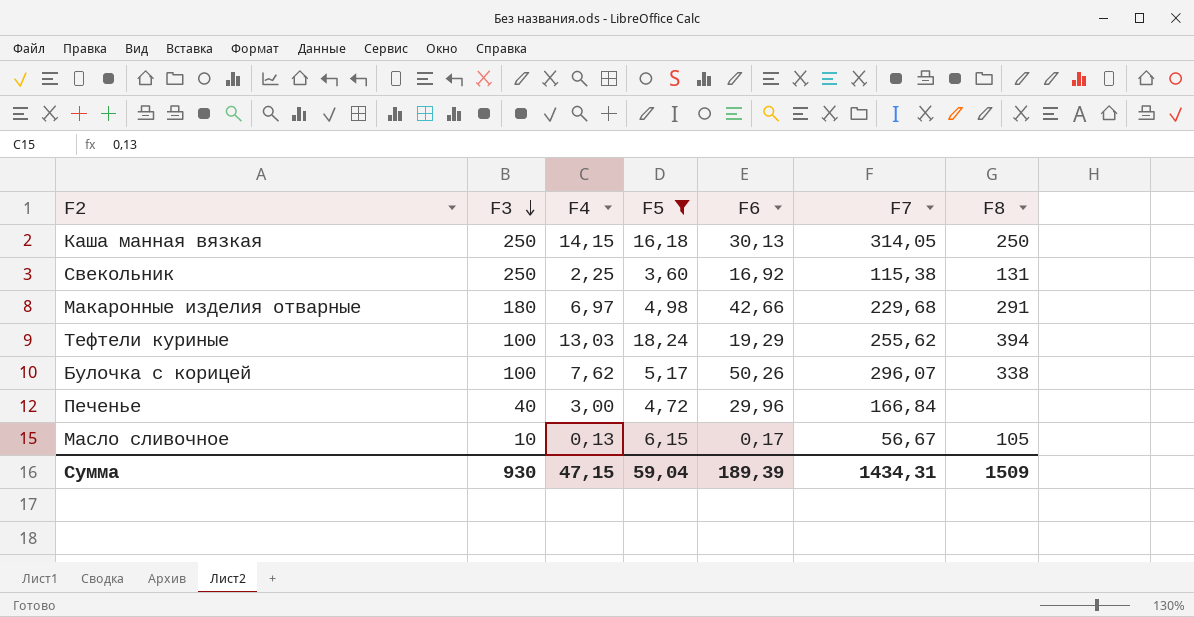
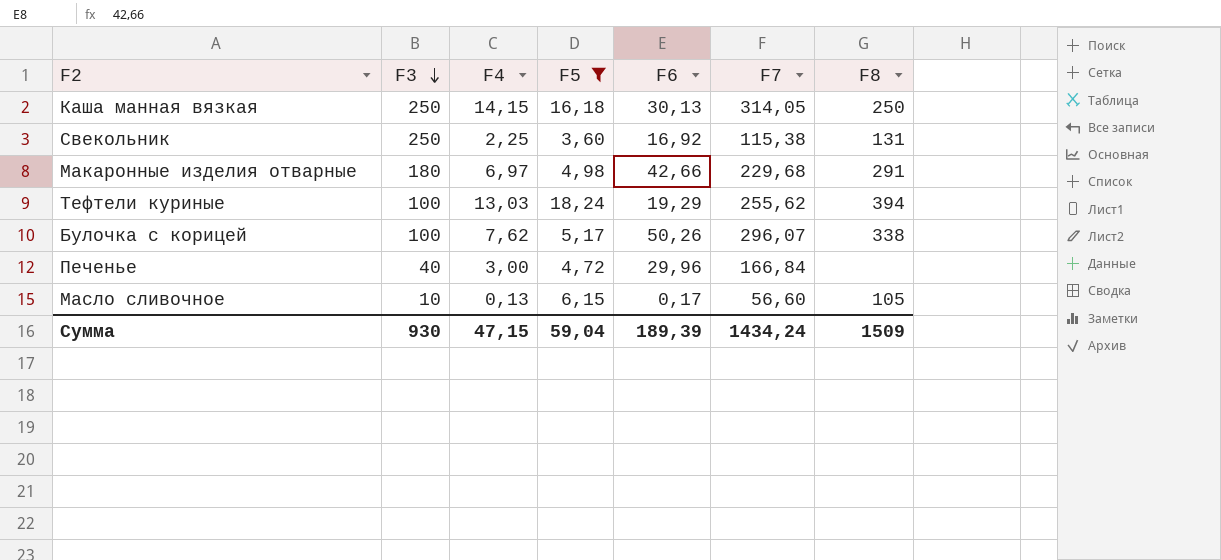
Масло сливочное | F7: 56,67 -> 56,60
Сумма | F7: 1434,31 -> 1434,24

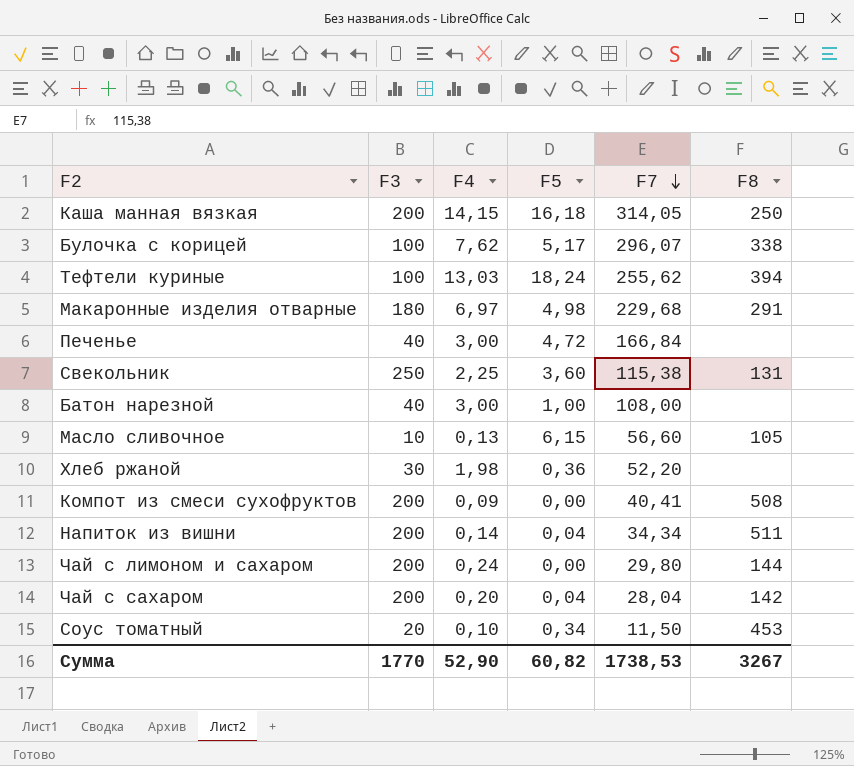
filter: F5 >= 3,60 -> none
row order: F3 descending -> F7 descending
column F6 | position: 5 -> none
Каша манная вязкая | F3: 250 -> 200
Сумма | F3: 930 -> 1770
Сумма | F4: 47,15 -> 52,90
Сумма | F5: 59,04 -> 60,82
Сумма | F7: 1434,24 -> 1738,53
Сумма | F8: 1509 -> 3267

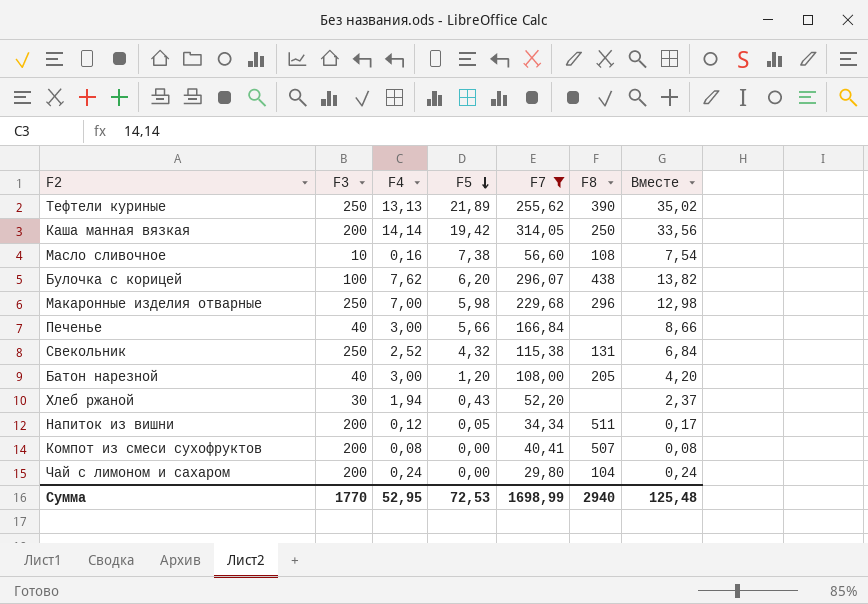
filter: none -> F7 >= 29,80
row order: F7 descending -> F5 descending
column Вместе | formula: none -> [F4] + [F5]
Тефтели куриные | F3: 100 -> 250
Тефтели куриные | F4: 13,03 -> 13,13
Тефтели куриные | F5: 18,24 -> 21,89
Тефтели куриные | F8: 394 -> 390
Каша манная вязкая | F4: 14,15 -> 14,14
Каша манная вязкая | F5: 16,18 -> 19,42
Масло сливочное | F4: 0,13 -> 0,16
Масло сливочное | F5: 6,15 -> 7,38
Масло сливочное | F8: 105 -> 108
Булочка с корицей | F5: 5,17 -> 6,20
Булочка с корицей | F8: 338 -> 438
Макаронные изделия отварные | F3: 180 -> 250
Макаронные изделия отварные | F4: 6,97 -> 7,00
Макаронные изделия отварные | F5: 4,98 -> 5,98
Макаронные изделия отварные | F8: 291 -> 296
Печенье | F5: 4,72 -> 5,66
Свекольник | F4: 2,25 -> 2,52
Свекольник | F5: 3,60 -> 4,32
Батон нарезной | F5: 1,00 -> 1,20
Батон нарезной | F8: none -> 205
Хлеб ржаной | F4: 1,98 -> 1,94
Хлеб ржаной | F5: 0,36 -> 0,43
Напиток из вишни | F4: 0,14 -> 0,12
Напиток из вишни | F5: 0,04 -> 0,05
Компот из смеси сухофруктов | F4: 0,09 -> 0,08
Компот из смеси сухофруктов | F8: 508 -> 507
Чай с лимоном и сахаром | F8: 144 -> 104
Сумма | F4: 52,90 -> 52,95
Сумма | F5: 60,82 -> 72,53
Сумма | F7: 1738,53 -> 1698,99
Сумма | F8: 3267 -> 2940

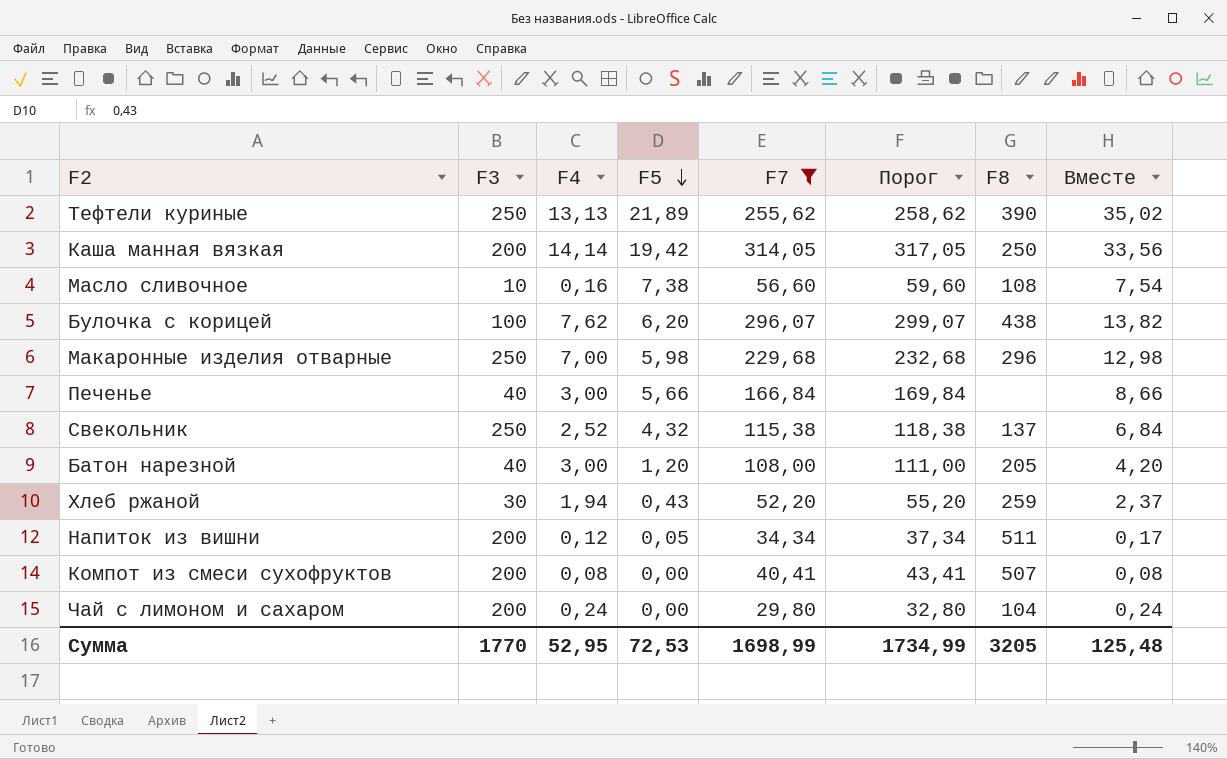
column Порог | formula: none -> [F7] + 3
Свекольник | F8: 131 -> 137
Хлеб ржаной | F8: none -> 259
Сумма | F8: 2940 -> 3205

